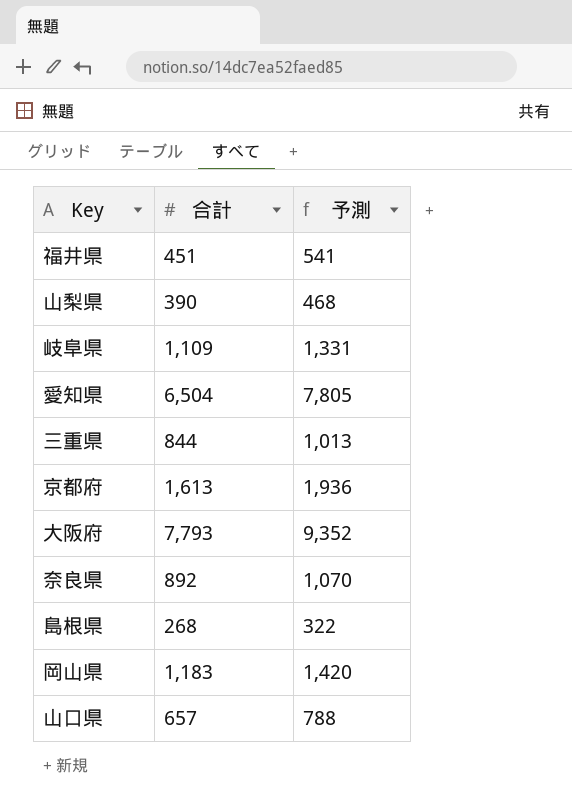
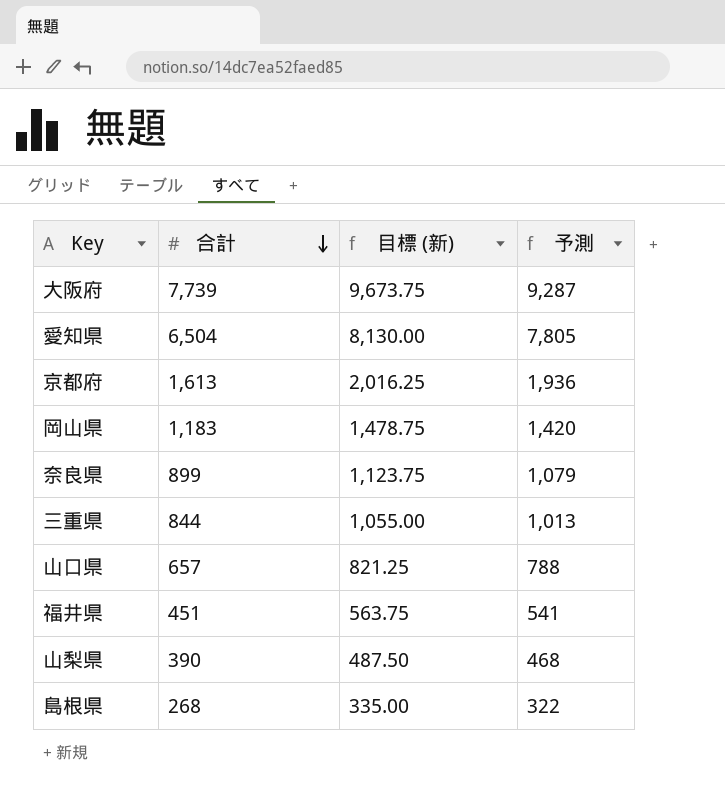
row order: none -> 合計 descending
column 目標 (新) | formula: none -> [合計] * 1.25
row 岐阜県: 1,109 | 1,331 -> none
大阪府 | 合計: 7,793 -> 7,739
大阪府 | 予測: 9,352 -> 9,287
奈良県 | 合計: 892 -> 899
奈良県 | 予測: 1,070 -> 1,079

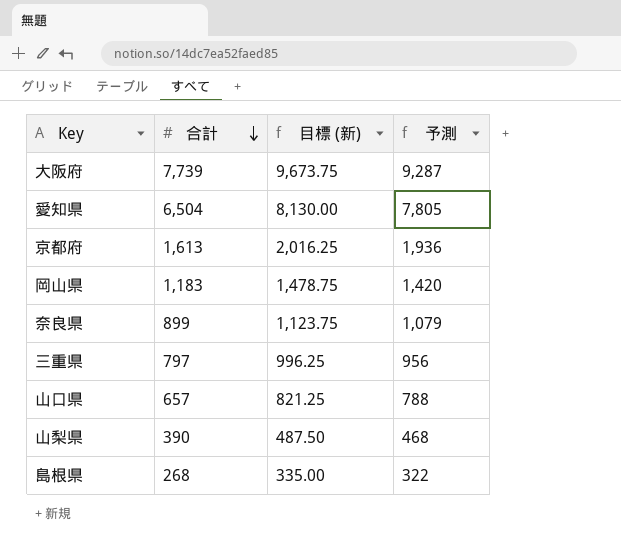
row 福井県: 451 | 563.75 | 541 -> none
三重県 | 合計: 844 -> 797
三重県 | 目標 (新): 1,055.00 -> 996.25
三重県 | 予測: 1,013 -> 956

